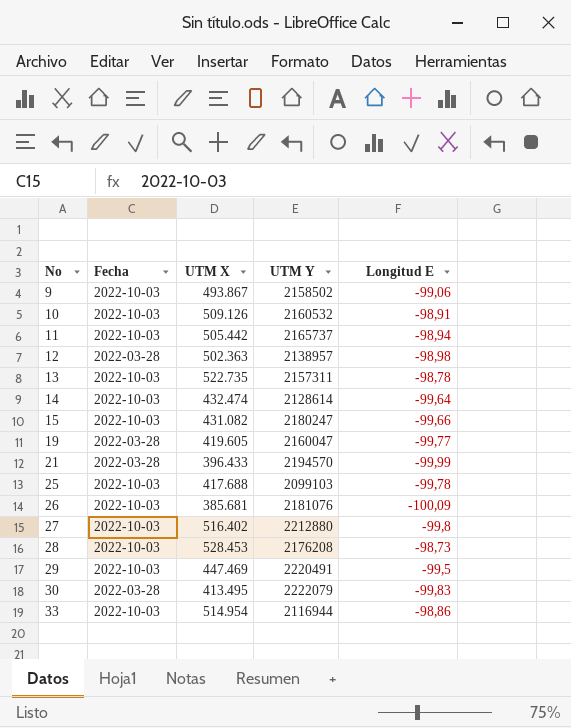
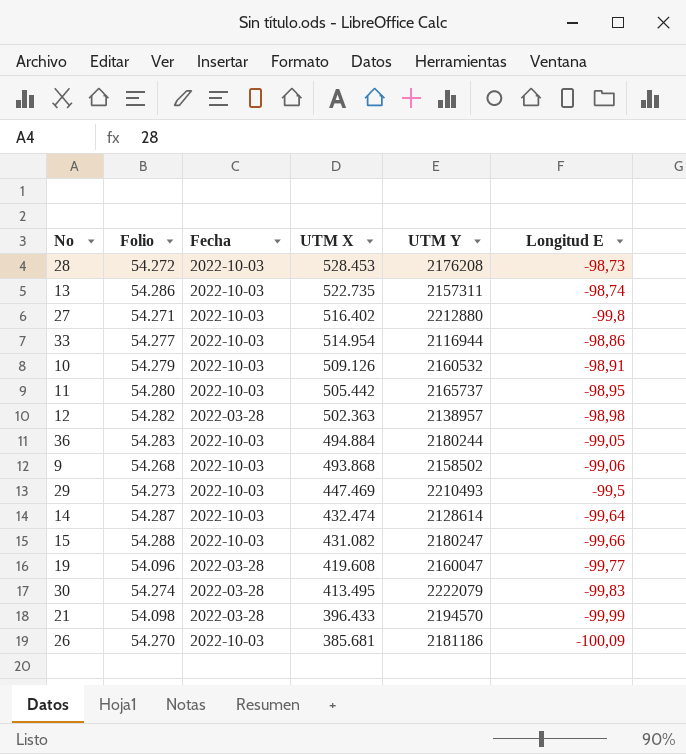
row order: No ascending -> UTM X descending
column Folio | position: none -> 2
row 25: 2022-10-03 | 417.688 | 2099103 | -99,78 -> none
13 | Longitud E: -98,78 -> -98,74
11 | Longitud E: -98,94 -> -98,95
row 36: none -> 54.283 | 2022-10-03 | 494.884 | 2180244 | -99,05
9 | UTM X: 493.867 -> 493.868
29 | UTM Y: 2220491 -> 2210493
19 | UTM X: 419.605 -> 419.608
26 | UTM Y: 2181076 -> 2181186

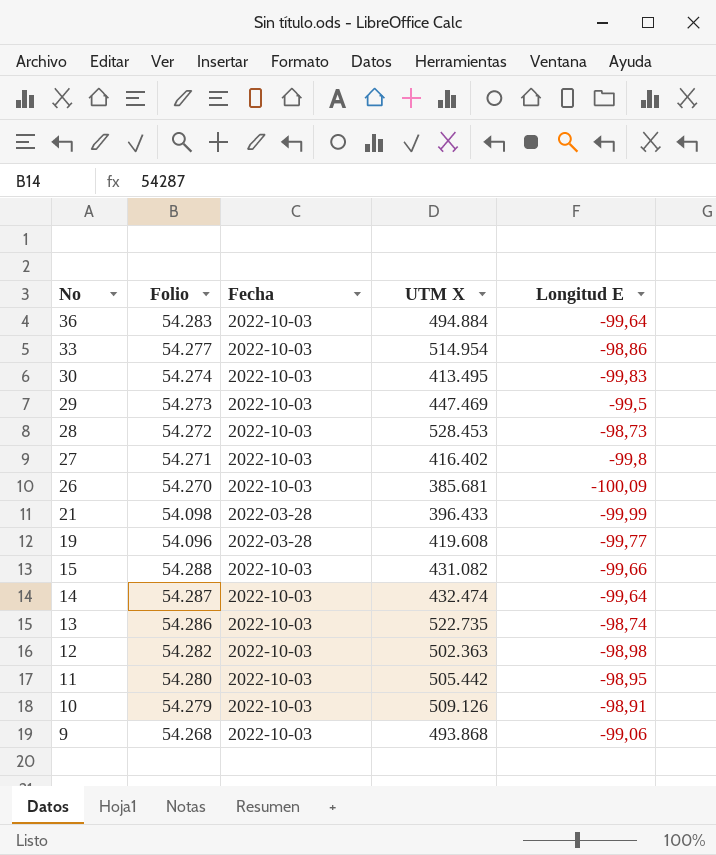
row order: UTM X descending -> No descending
column UTM Y | position: 5 -> none
36 | Longitud E: -99,05 -> -99,64
30 | Fecha: 2022-03-28 -> 2022-10-03
27 | UTM X: 516.402 -> 416.402
12 | Fecha: 2022-03-28 -> 2022-10-03

